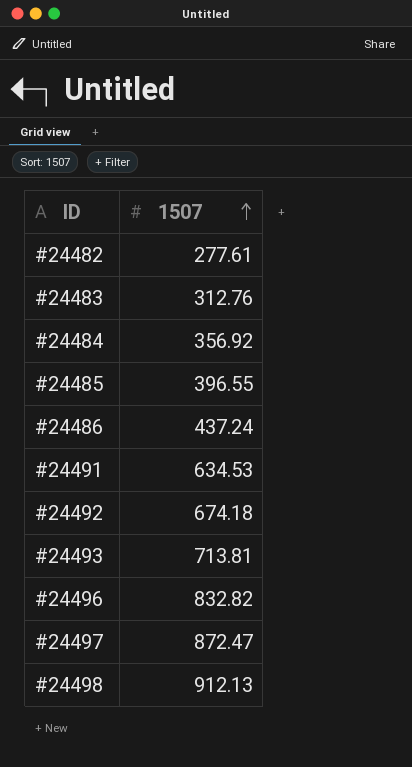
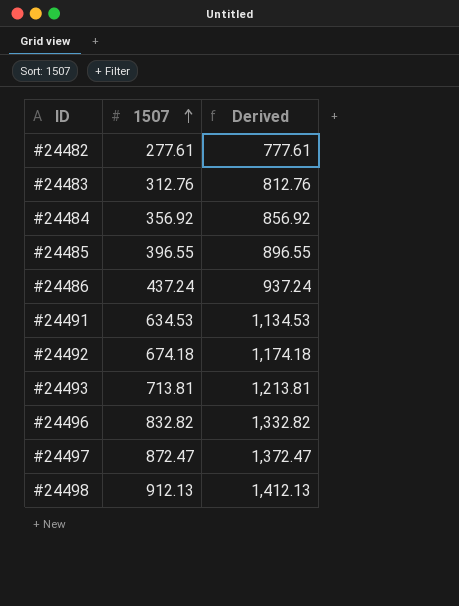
column Derived | formula: none -> [1507] + 500

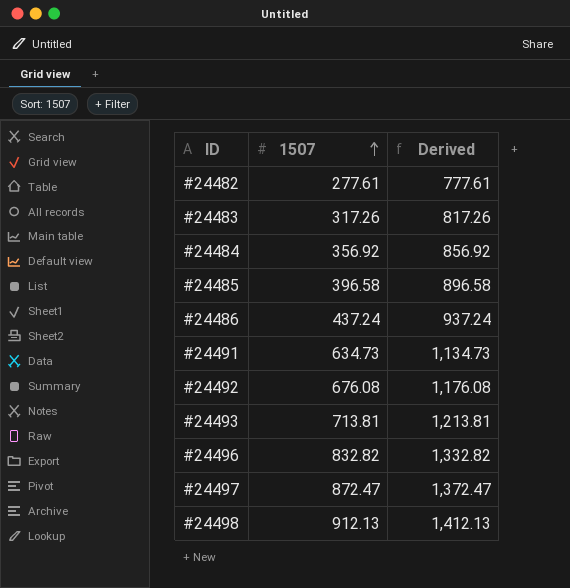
#24483 | 1507: 312.76 -> 317.26
#24483 | Derived: 812.76 -> 817.26
#24485 | 1507: 396.55 -> 396.58
#24485 | Derived: 896.55 -> 896.58
#24491 | 1507: 634.53 -> 634.73
#24491 | Derived: 1,134.53 -> 1,134.73
#24492 | 1507: 674.18 -> 676.08
#24492 | Derived: 1,174.18 -> 1,176.08

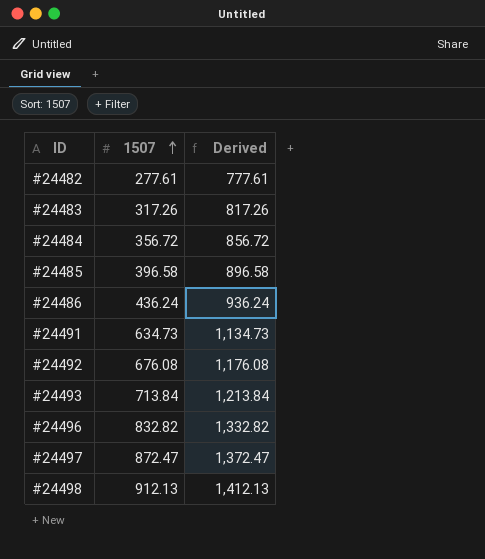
#24484 | 1507: 356.92 -> 356.72
#24484 | Derived: 856.92 -> 856.72
#24486 | 1507: 437.24 -> 436.24
#24486 | Derived: 937.24 -> 936.24
#24493 | 1507: 713.81 -> 713.84
#24493 | Derived: 1,213.81 -> 1,213.84

